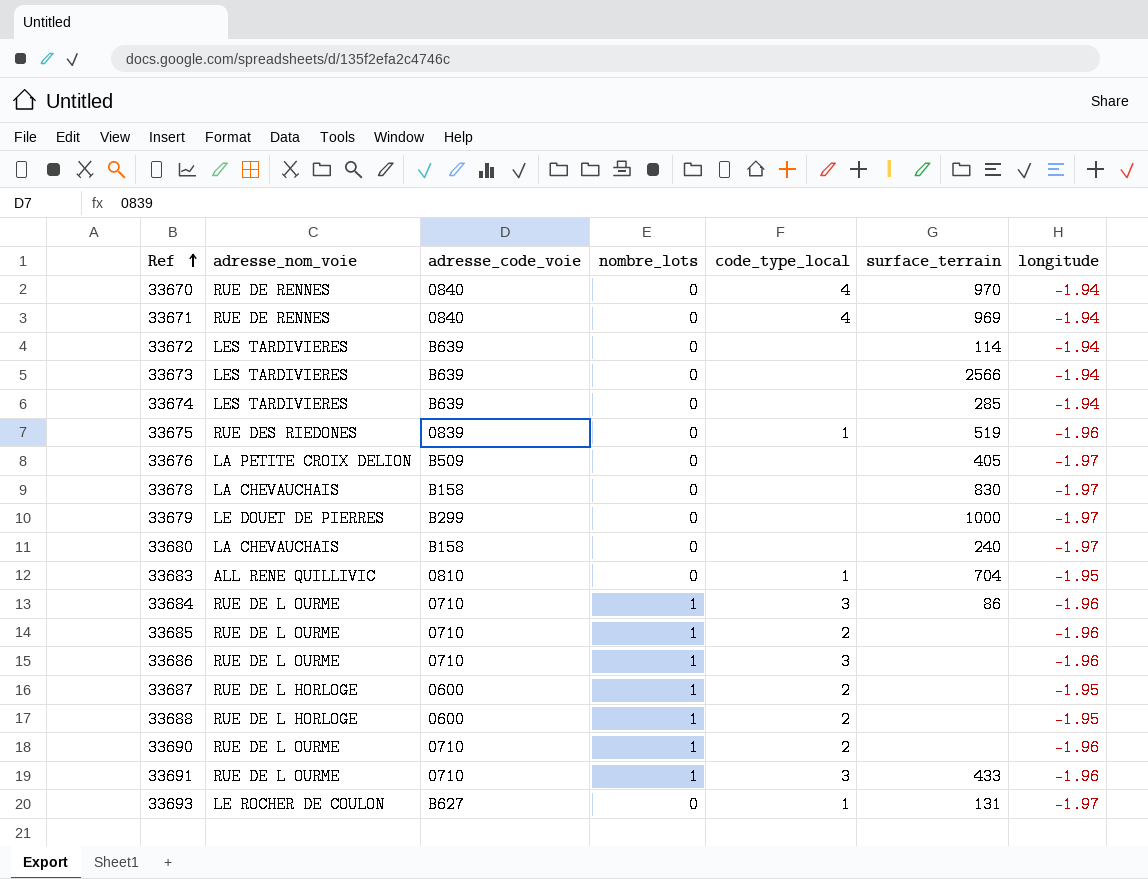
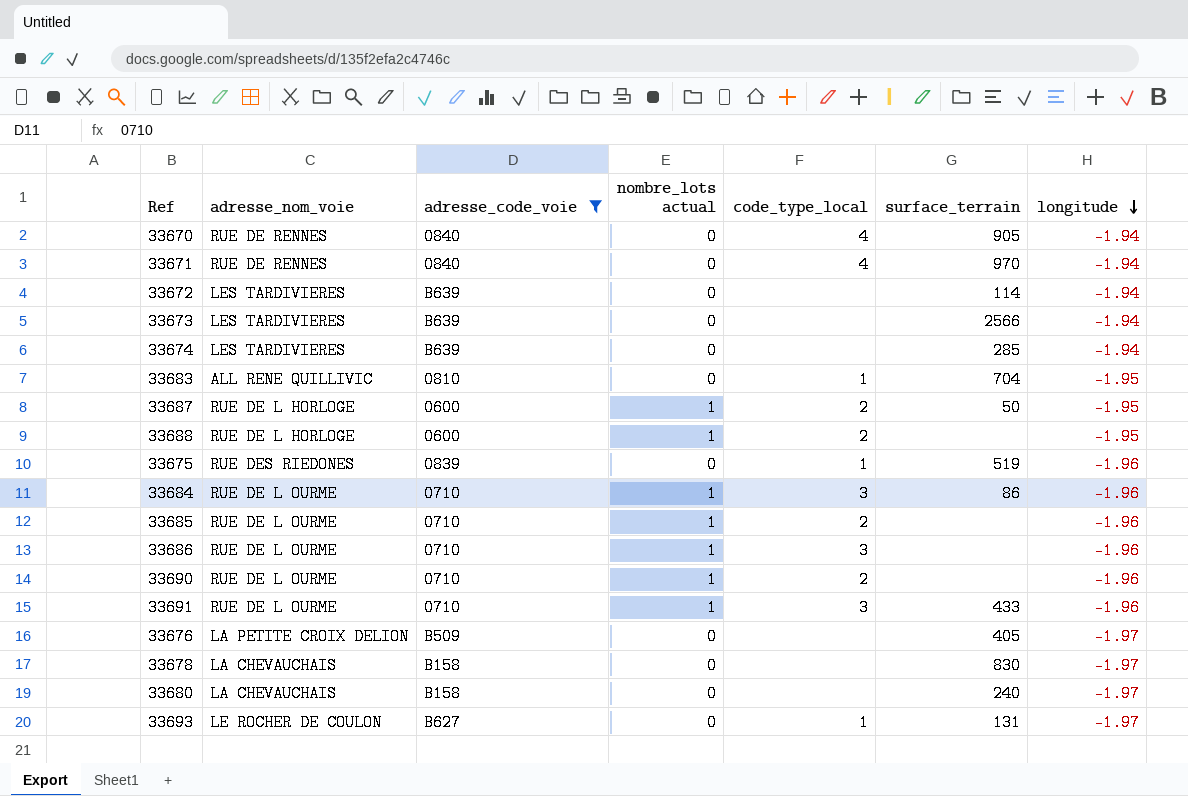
filter: none -> adresse_code_voie != B299
row order: Ref ascending -> longitude descending
column name: nombre_lots -> nombre_lots actual
33670 | surface_terrain: 970 -> 905
33671 | surface_terrain: 969 -> 970
33687 | surface_terrain: none -> 50

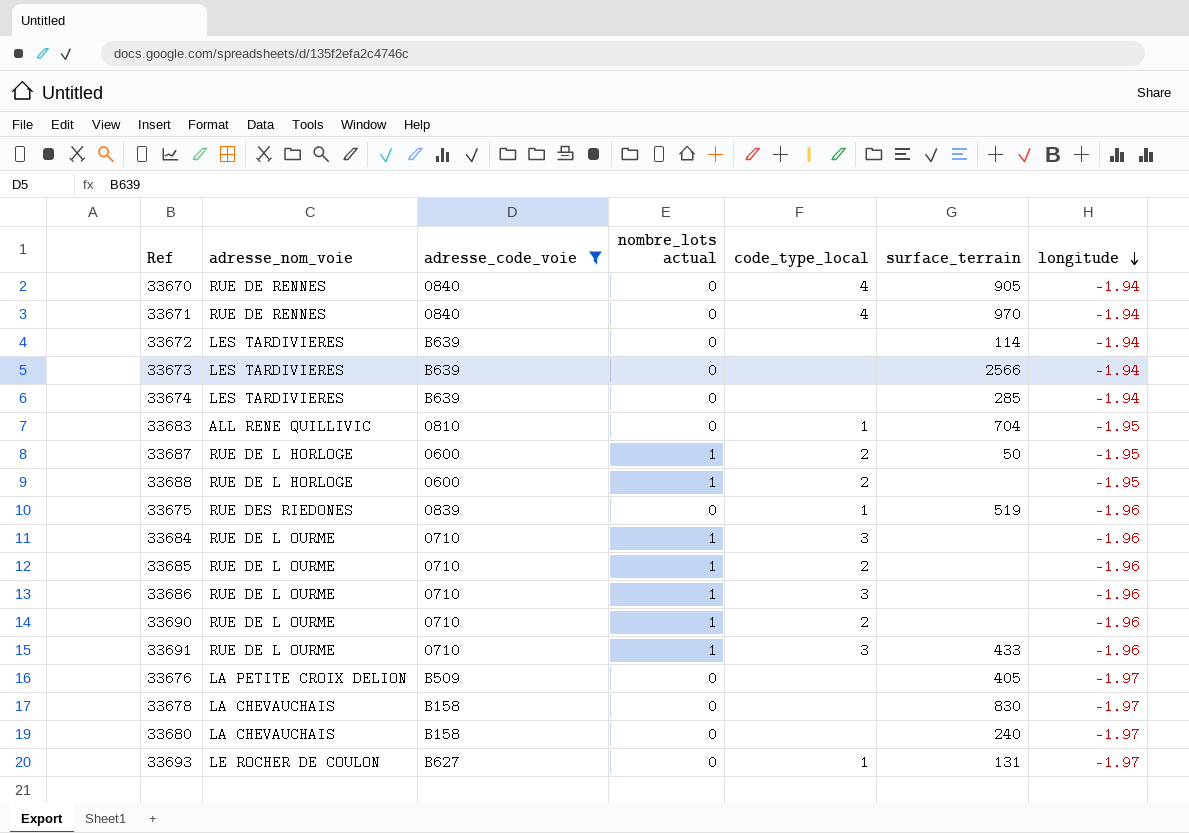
33684 | surface_terrain: 86 -> none

